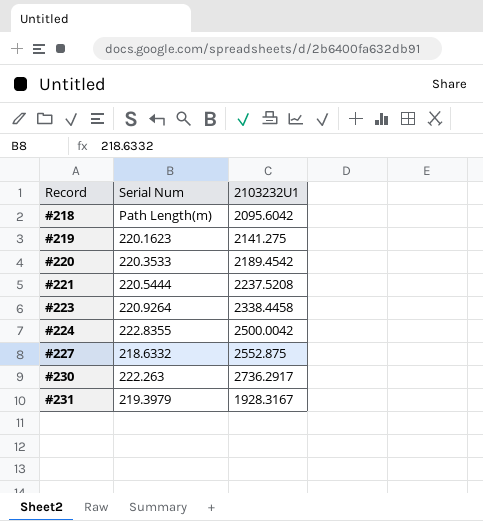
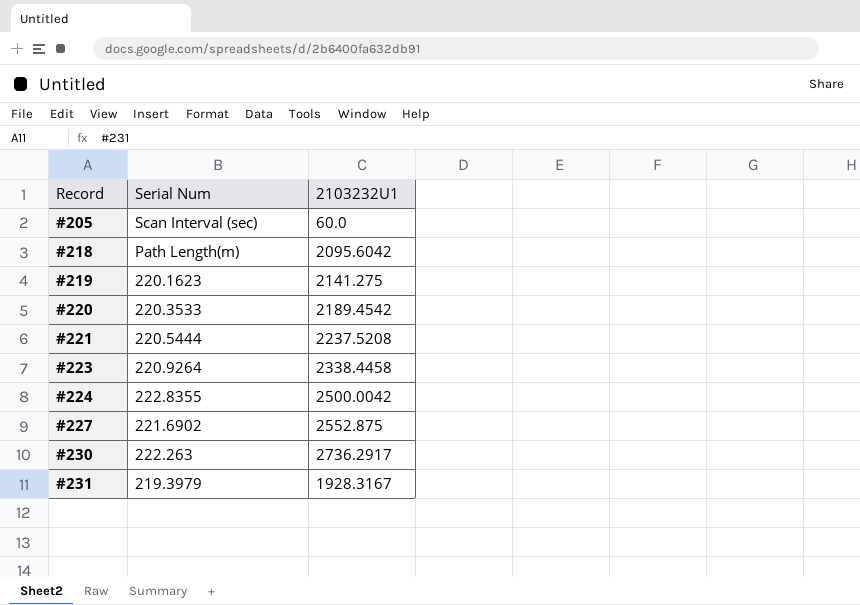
row #205: none -> Scan Interval (sec) | 60.0
#227 | Serial Num: 218.6332 -> 221.6902

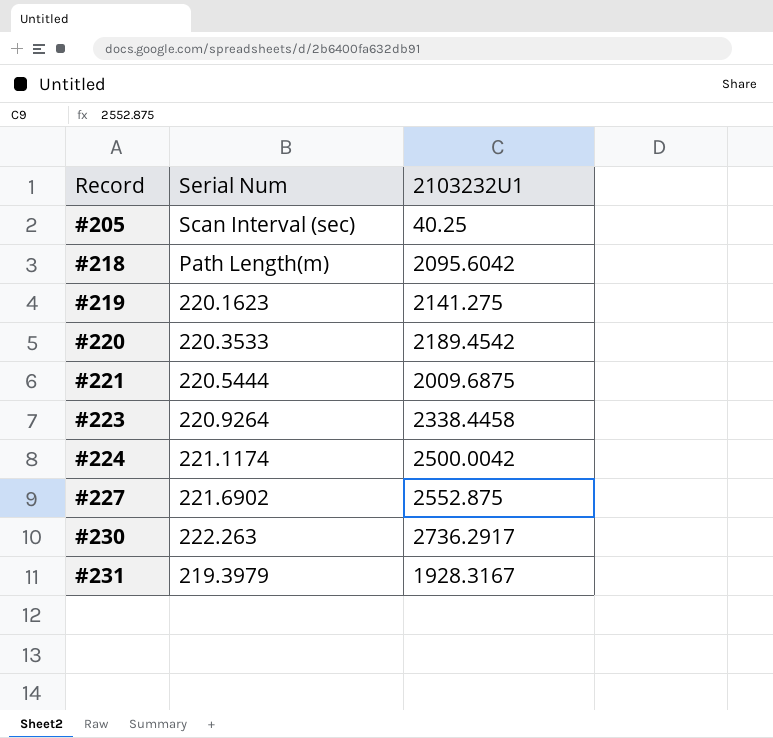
#205 | 2103232U1: 60.0 -> 40.25
#221 | 2103232U1: 2237.5208 -> 2009.6875
#224 | Serial Num: 222.8355 -> 221.1174

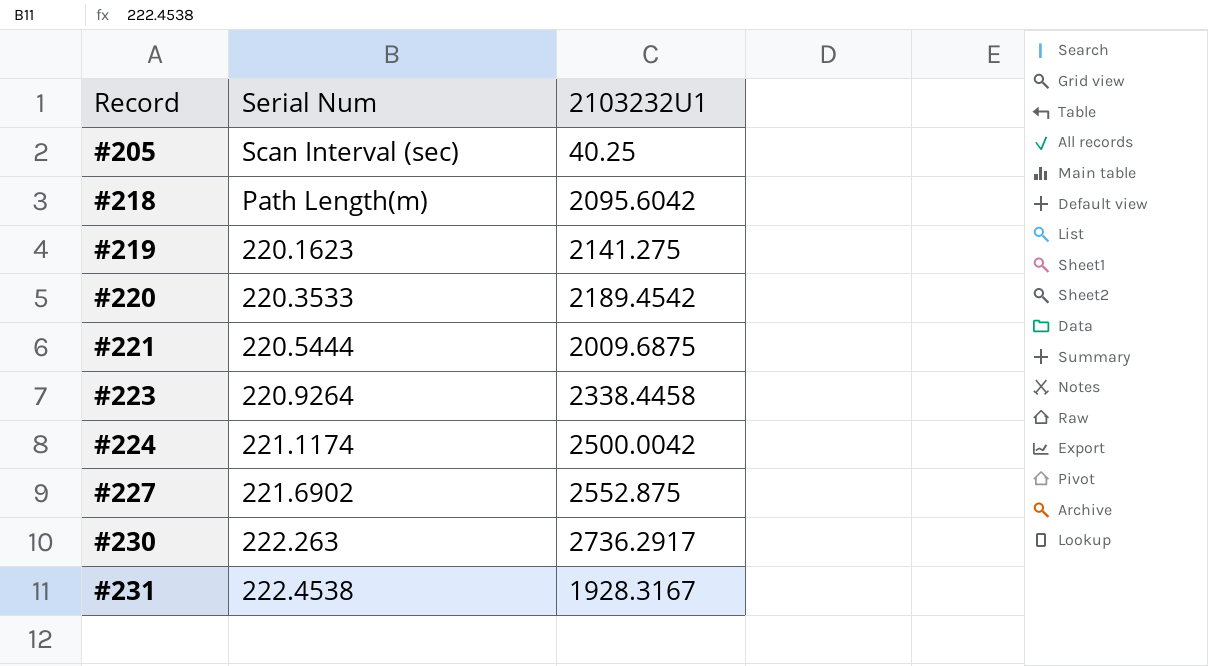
#231 | Serial Num: 219.3979 -> 222.4538

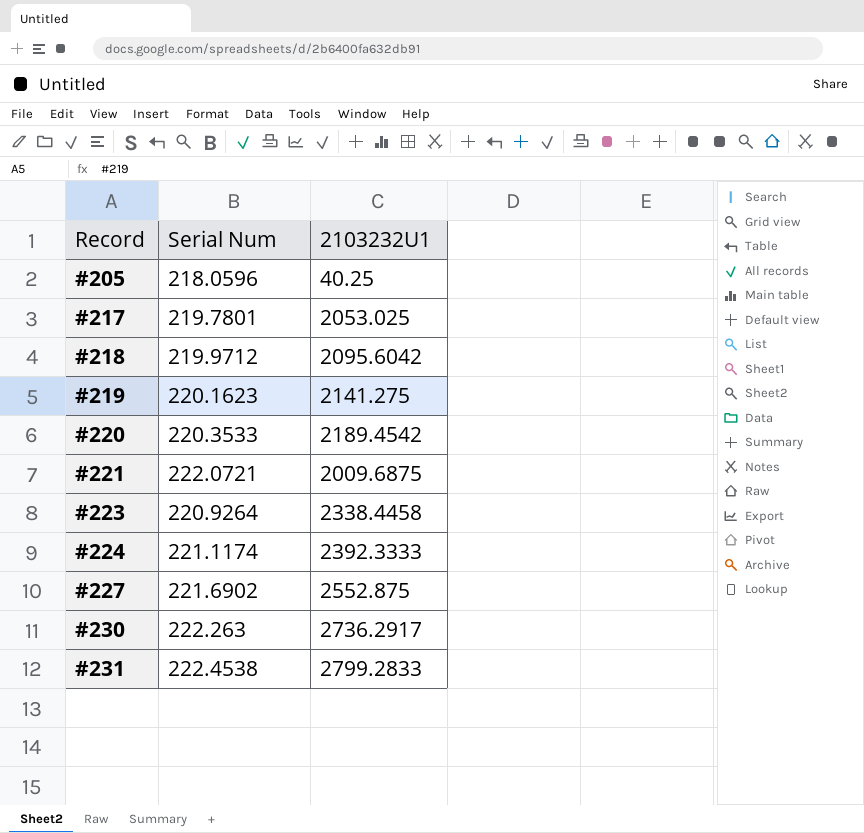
#205 | Serial Num: Scan Interval (sec) -> 218.0596
row #217: none -> 219.7801 | 2053.025
#218 | Serial Num: Path Length(m) -> 219.9712
#221 | Serial Num: 220.5444 -> 222.0721
#224 | 2103232U1: 2500.0042 -> 2392.3333
#231 | 2103232U1: 1928.3167 -> 2799.2833

